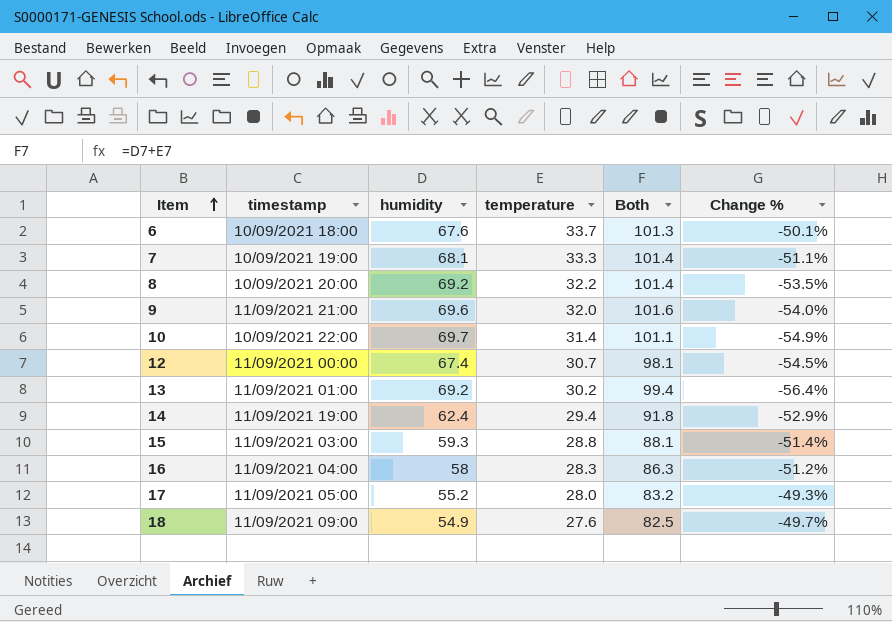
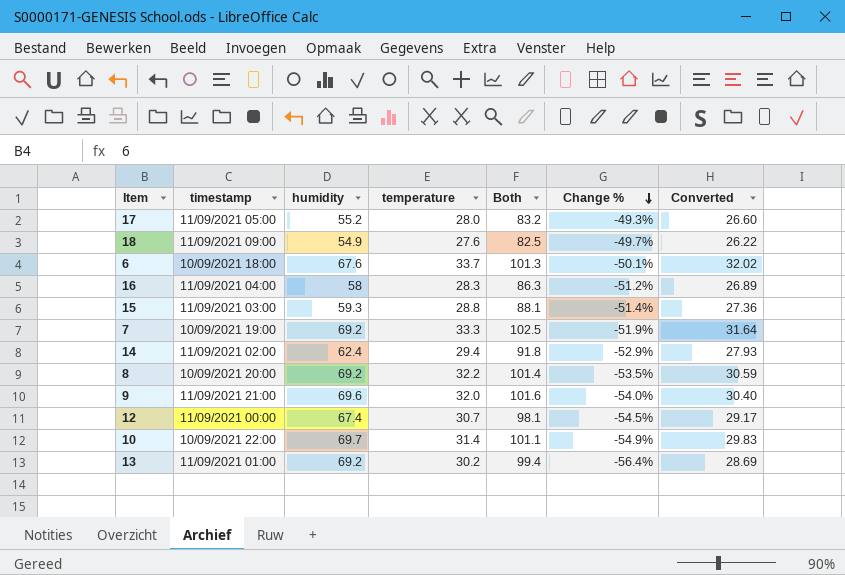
row order: Item ascending -> Change % descending
column Converted | formula: none -> [temperature] * 0.95
7 | humidity: 68.1 -> 69.2
7 | Both: 101.4 -> 102.5
7 | Change %: -51.1% -> -51.9%
14 | timestamp: 11/09/2021 19:00 -> 11/09/2021 02:00

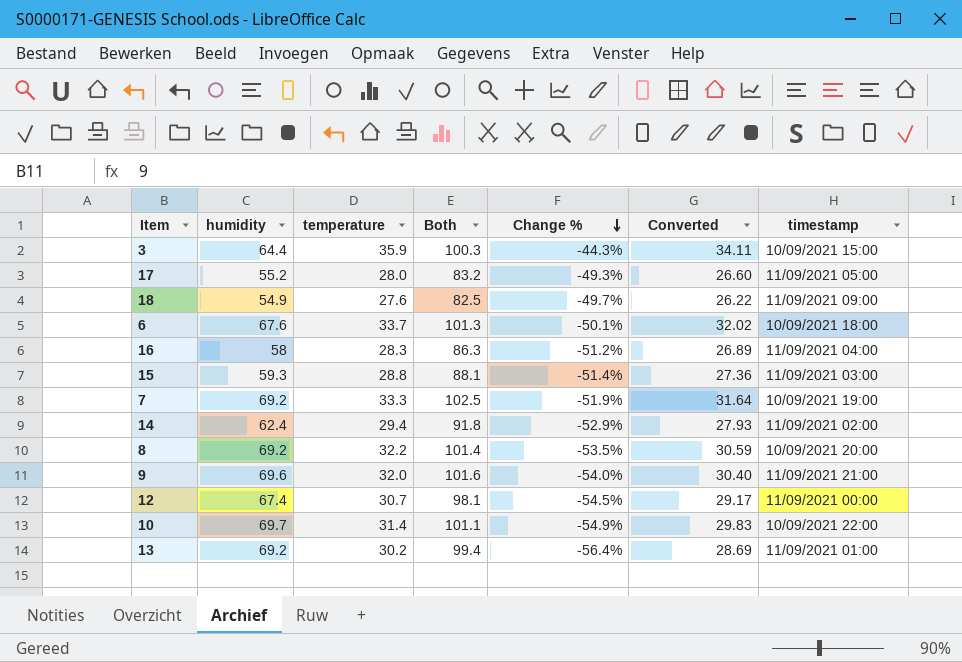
column timestamp | position: 2 -> 7
row 3: none -> 64.4 | 35.9 | 100.3 | -44.3% | 34.11 | 10/09/2021 15:00

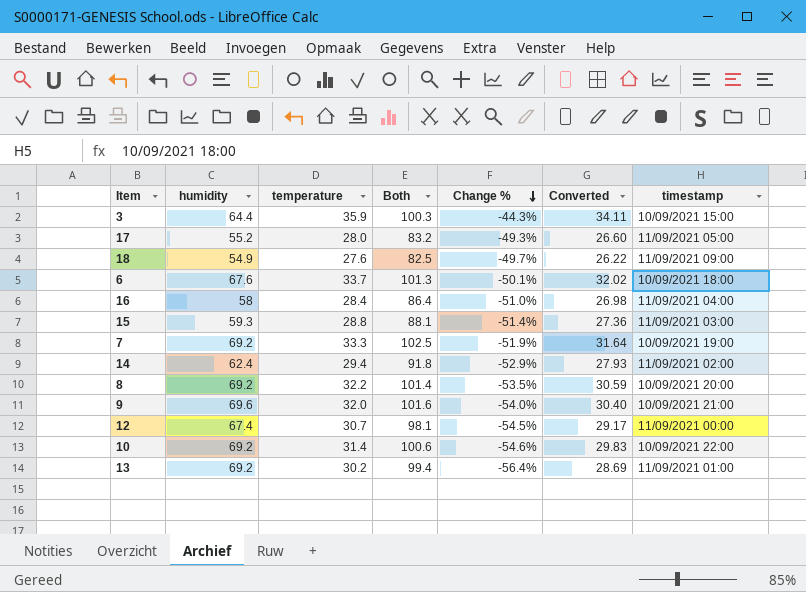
16 | temperature: 28.3 -> 28.4
16 | Both: 86.3 -> 86.4
16 | Change %: -51.2% -> -51.0%
16 | Converted: 26.89 -> 26.98
9 | timestamp: 11/09/2021 21:00 -> 10/09/2021 21:00
10 | humidity: 69.7 -> 69.2
10 | Both: 101.1 -> 100.6
10 | Change %: -54.9% -> -54.6%

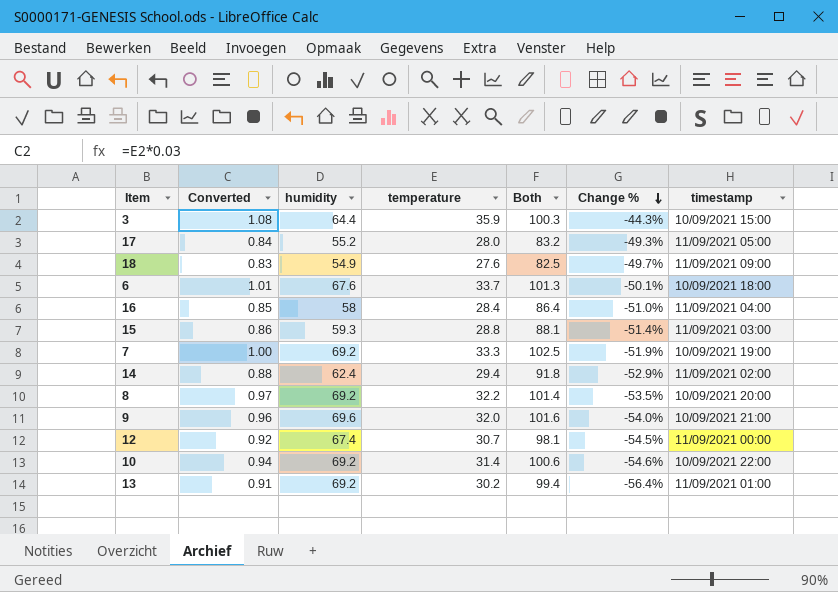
column Converted | formula: [temperature] * 0.95 -> [temperature] * 0.03
column Converted | position: 6 -> 2

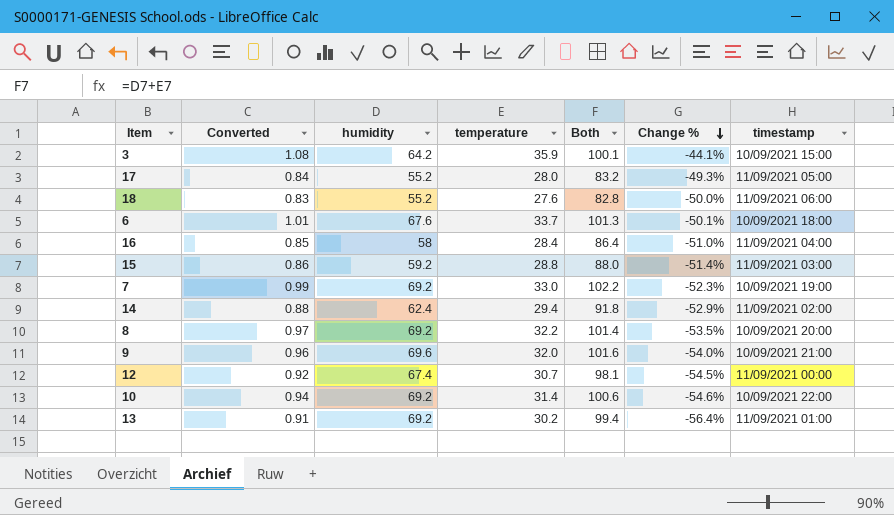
3 | humidity: 64.4 -> 64.2
3 | Both: 100.3 -> 100.1
3 | Change %: -44.3% -> -44.1%
18 | humidity: 54.9 -> 55.2
18 | Both: 82.5 -> 82.8
18 | Change %: -49.7% -> -50.0%
18 | timestamp: 11/09/2021 09:00 -> 11/09/2021 06:00
15 | humidity: 59.3 -> 59.2
15 | Both: 88.1 -> 88.0
7 | Converted: 1.00 -> 0.99
7 | temperature: 33.3 -> 33.0
7 | Both: 102.5 -> 102.2
7 | Change %: -51.9% -> -52.3%

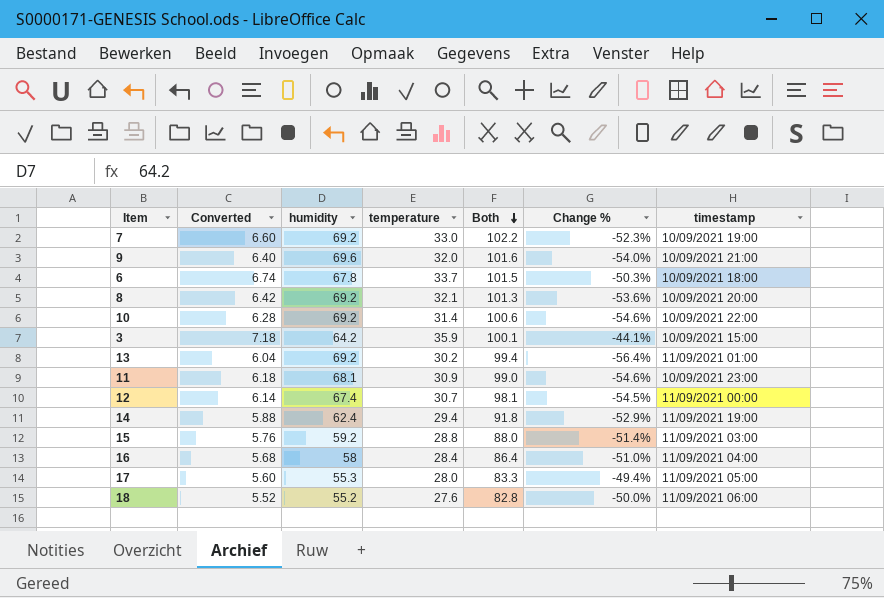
row order: Change % descending -> Both descending
column Converted | formula: [temperature] * 0.03 -> [temperature] * 0.2
6 | humidity: 67.6 -> 67.8
6 | Both: 101.3 -> 101.5
6 | Change %: -50.1% -> -50.3%
8 | temperature: 32.2 -> 32.1
8 | Both: 101.4 -> 101.3
8 | Change %: -53.5% -> -53.6%
row 11: none -> 6.18 | 68.1 | 30.9 | 99.0 | -54.6% | 10/09/2021 23:00
14 | timestamp: 11/09/2021 02:00 -> 11/09/2021 19:00
17 | humidity: 55.2 -> 55.3
17 | Both: 83.2 -> 83.3
17 | Change %: -49.3% -> -49.4%

